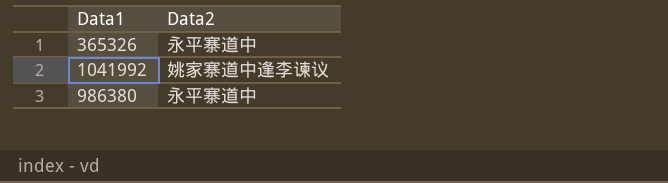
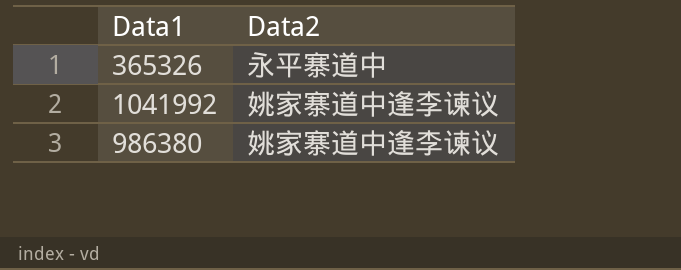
986380 | Data2: 永平寨道中 -> 姚家寨道中逢李谏议

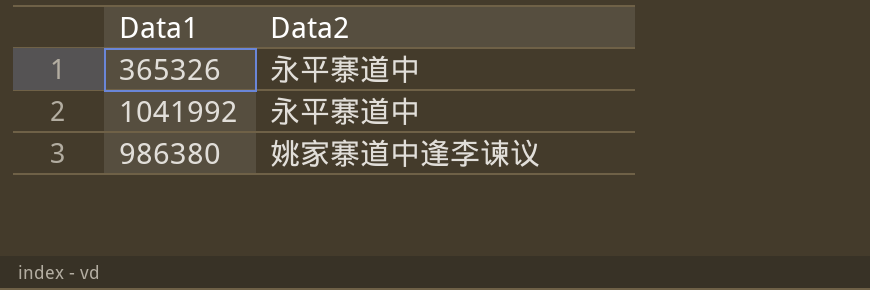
1041992 | Data2: 姚家寨道中逢李谏议 -> 永平寨道中

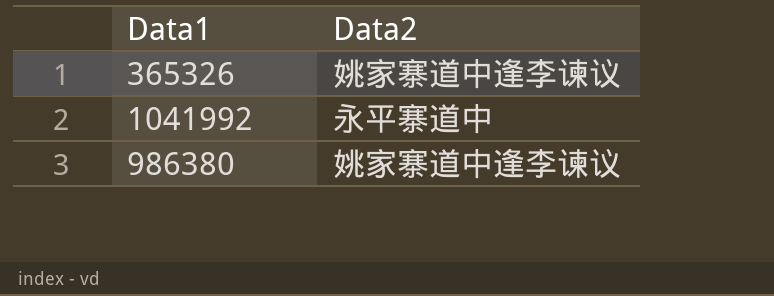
365326 | Data2: 永平寨道中 -> 姚家寨道中逢李谏议

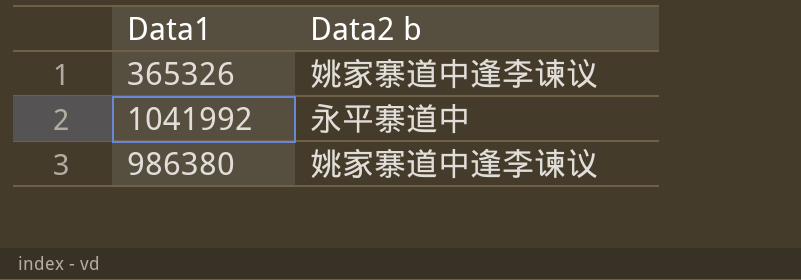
column name: Data2 -> Data2 b

